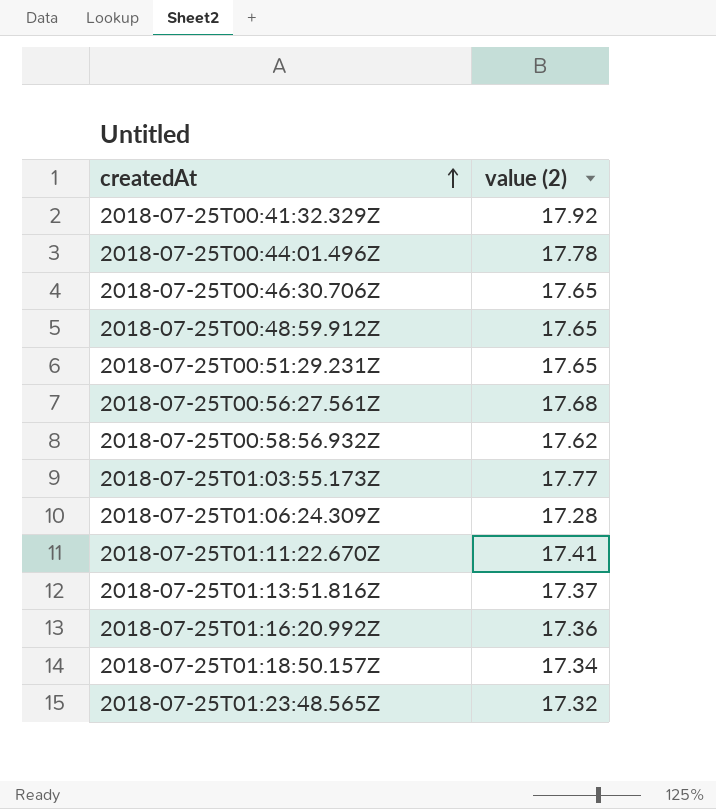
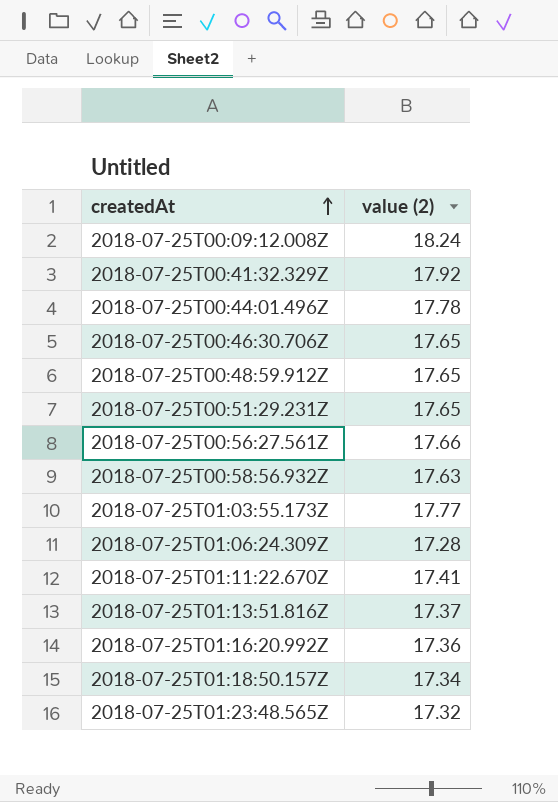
row 2018-07-25T00:09:12.008Z: none -> 18.24
2018-07-25T00:56:27.561Z | value (2): 17.68 -> 17.66
2018-07-25T00:58:56.932Z | value (2): 17.62 -> 17.63

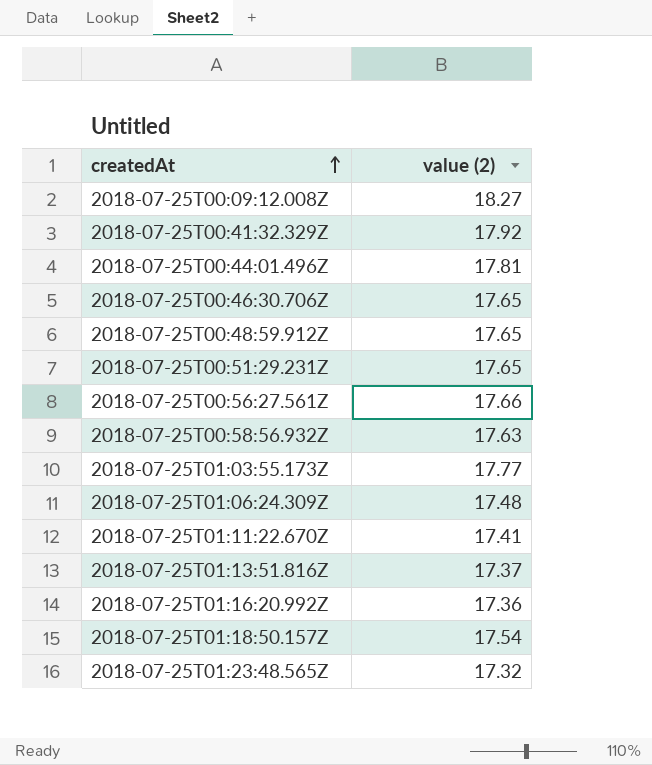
2018-07-25T00:09:12.008Z | value (2): 18.24 -> 18.27
2018-07-25T00:44:01.496Z | value (2): 17.78 -> 17.81
2018-07-25T01:06:24.309Z | value (2): 17.28 -> 17.48
2018-07-25T01:18:50.157Z | value (2): 17.34 -> 17.54

